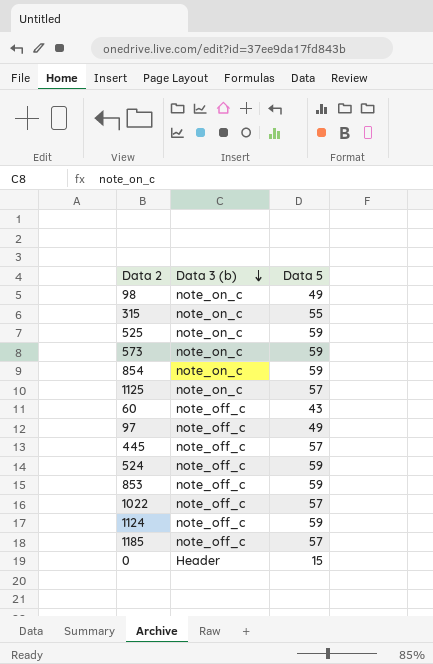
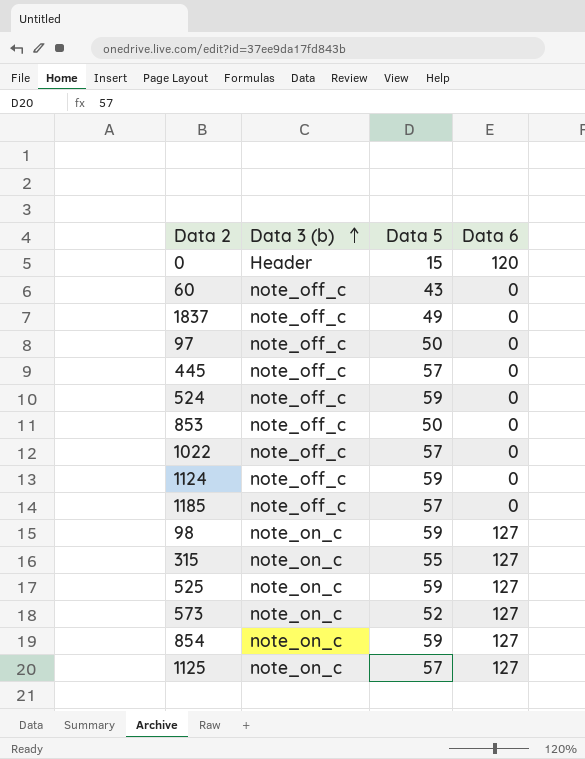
row order: Data 3 (b) descending -> Data 3 (b) ascending
column Data 6 | position: none -> 4
row 1837: none -> note_off_c | 49 | 0
97 | Data 5: 49 -> 50
853 | Data 5: 59 -> 50
98 | Data 5: 49 -> 59
573 | Data 5: 59 -> 52

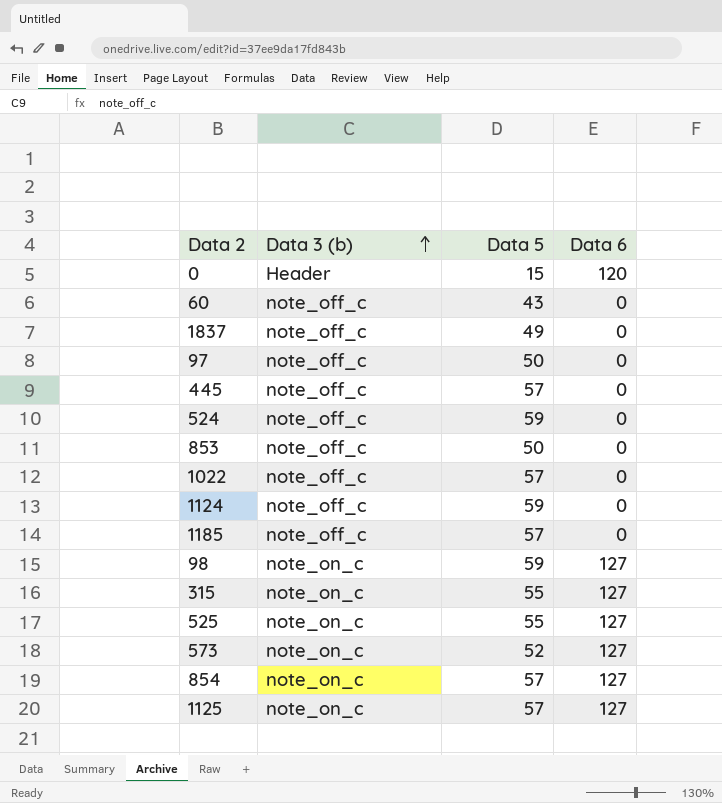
525 | Data 5: 59 -> 55
854 | Data 5: 59 -> 57

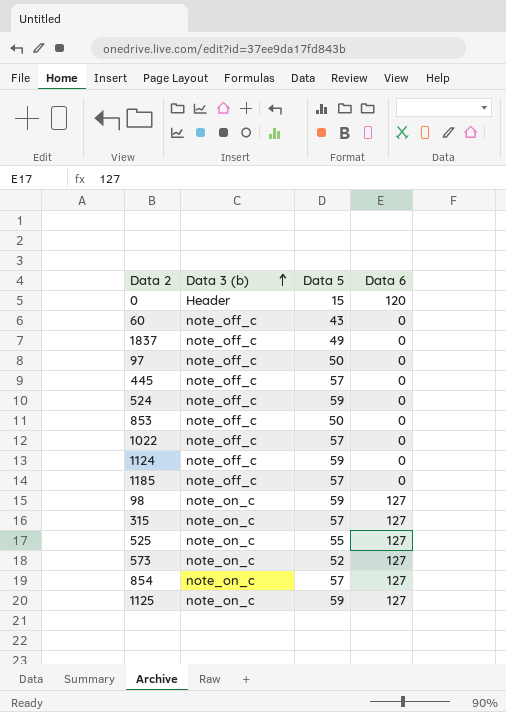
315 | Data 5: 55 -> 57
1125 | Data 5: 57 -> 59

